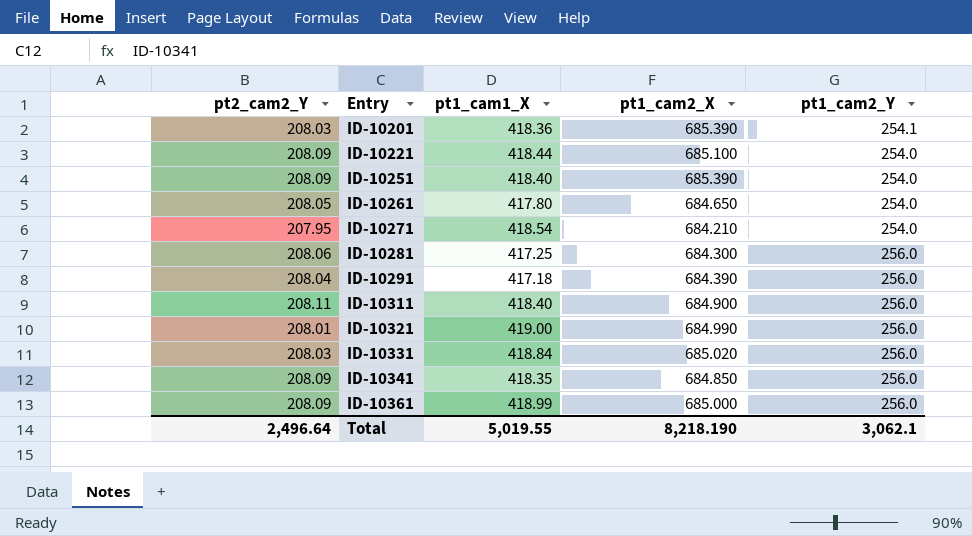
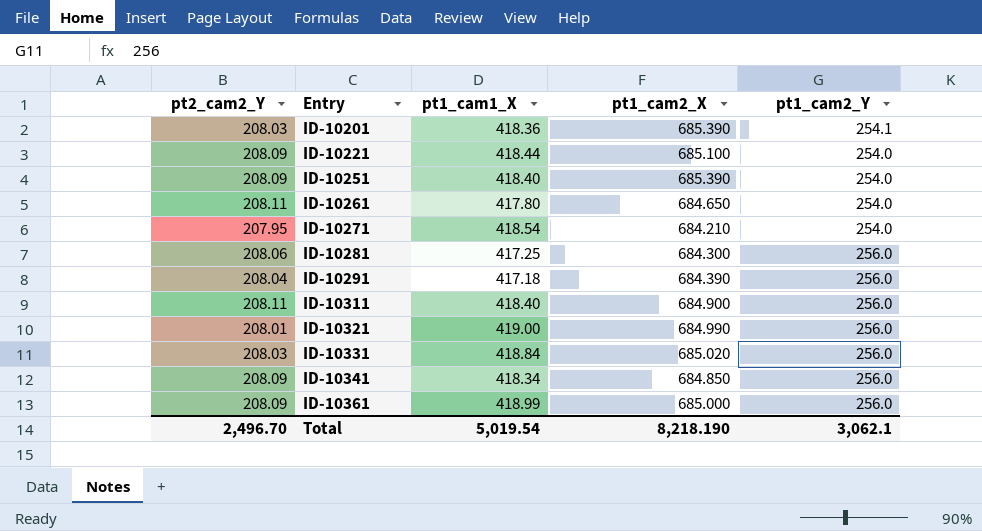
ID-10261 | pt2_cam2_Y: 208.05 -> 208.11
ID-10341 | pt1_cam1_X: 418.35 -> 418.34
Total | pt2_cam2_Y: 2,496.64 -> 2,496.70
Total | pt1_cam1_X: 5,019.55 -> 5,019.54

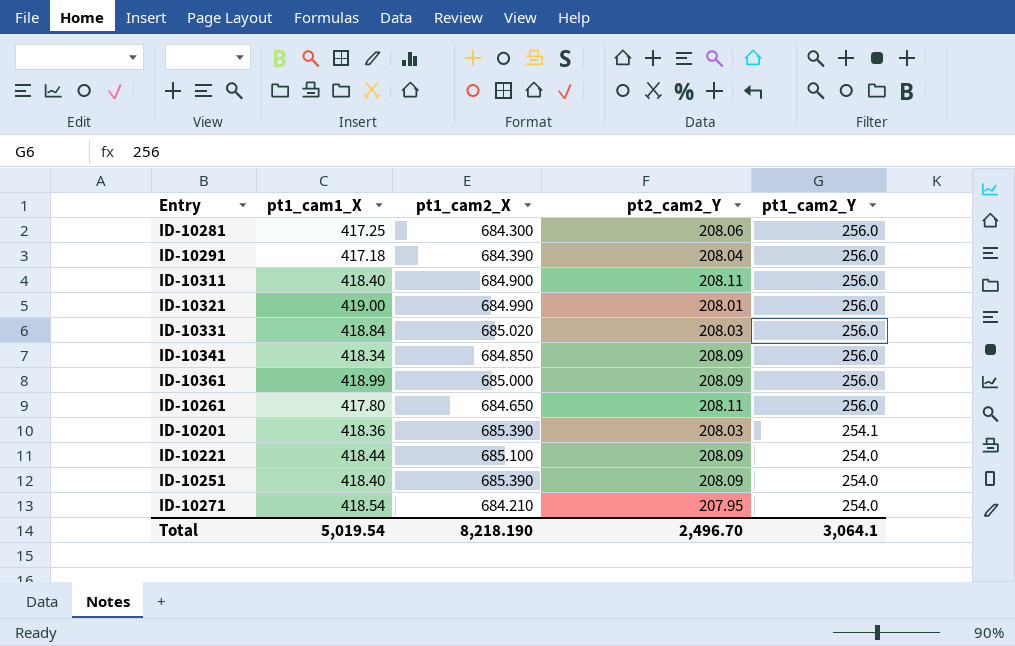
row order: Entry ascending -> pt1_cam2_Y descending
column pt2_cam2_Y | position: 1 -> 4
ID-10261 | pt1_cam2_Y: 254.0 -> 256.0
Total | pt1_cam2_Y: 3,062.1 -> 3,064.1

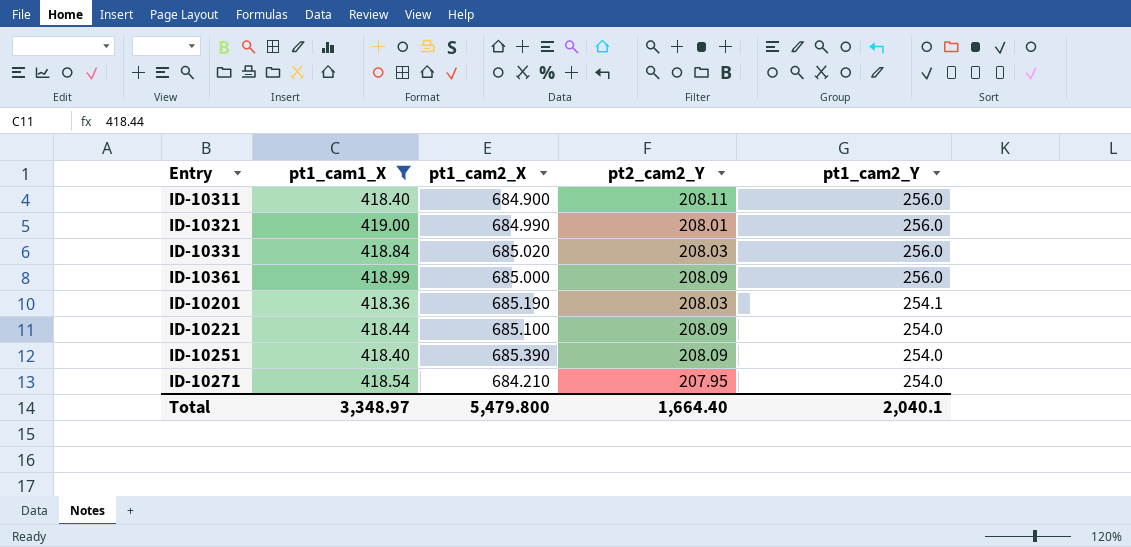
filter: none -> pt1_cam1_X >= 418.36
ID-10201 | pt1_cam2_X: 685.390 -> 685.190
Total | pt1_cam1_X: 5,019.54 -> 3,348.97
Total | pt1_cam2_X: 8,218.190 -> 5,479.800
Total | pt2_cam2_Y: 2,496.70 -> 1,664.40
Total | pt1_cam2_Y: 3,064.1 -> 2,040.1

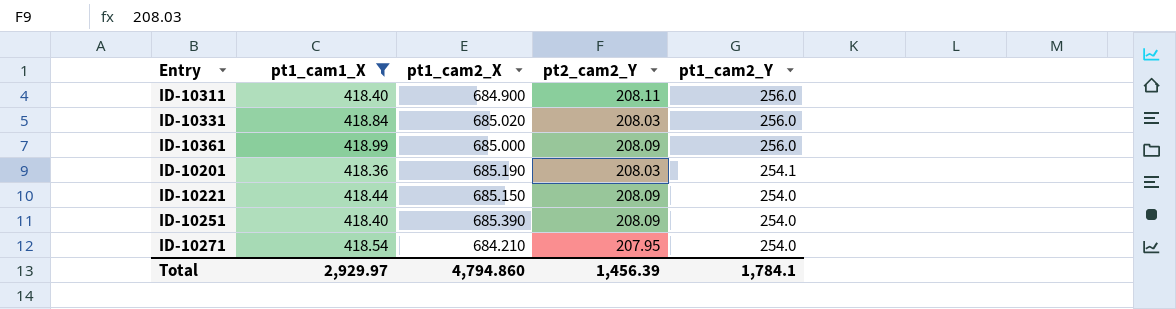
row ID-10321: 419.00 | 684.990 | 208.01 | 256.0 -> none
ID-10221 | pt1_cam2_X: 685.100 -> 685.150
Total | pt1_cam1_X: 3,348.97 -> 2,929.97
Total | pt1_cam2_X: 5,479.800 -> 4,794.860
Total | pt2_cam2_Y: 1,664.40 -> 1,456.39
Total | pt1_cam2_Y: 2,040.1 -> 1,784.1

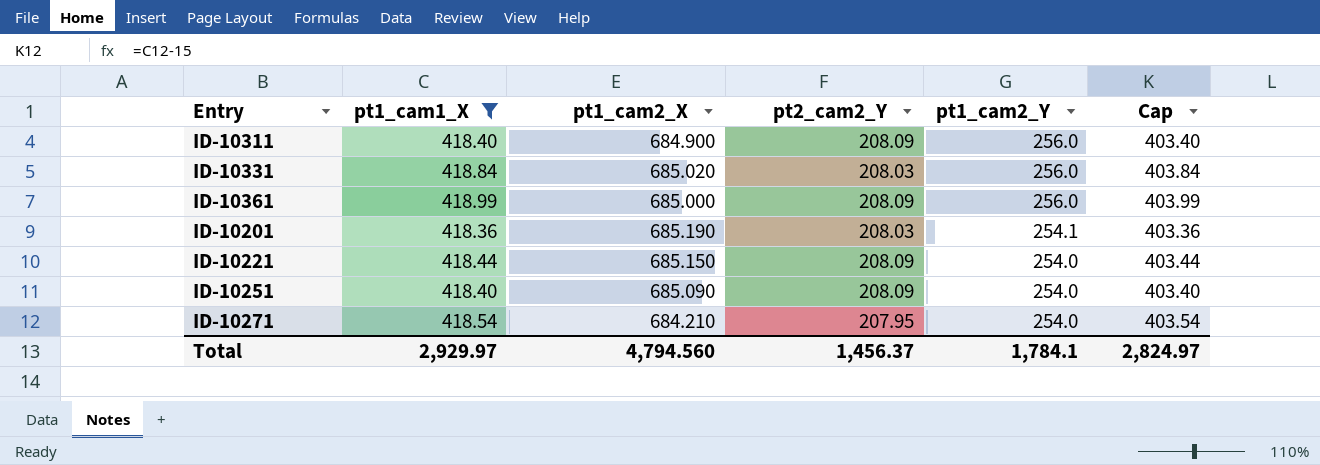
column Cap | formula: none -> [pt1_cam1_X] - 15
ID-10311 | pt2_cam2_Y: 208.11 -> 208.09
ID-10251 | pt1_cam2_X: 685.390 -> 685.090
Total | pt1_cam2_X: 4,794.860 -> 4,794.560
Total | pt2_cam2_Y: 1,456.39 -> 1,456.37

